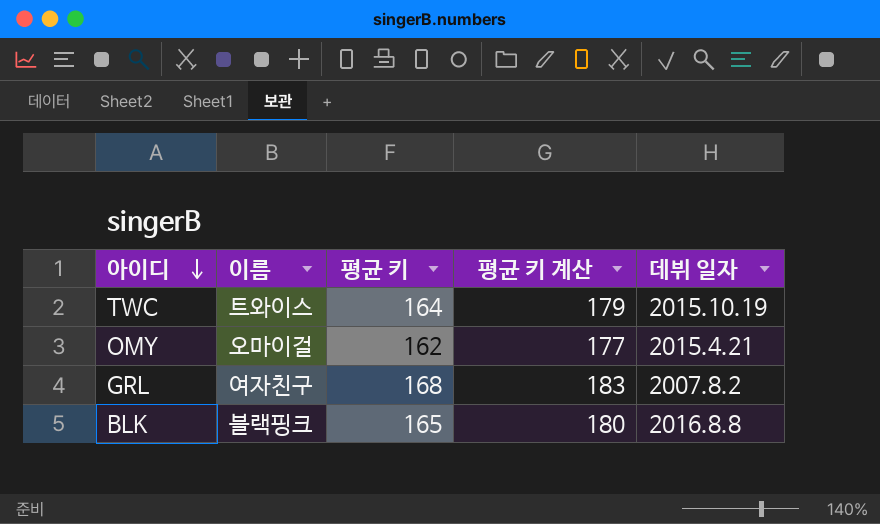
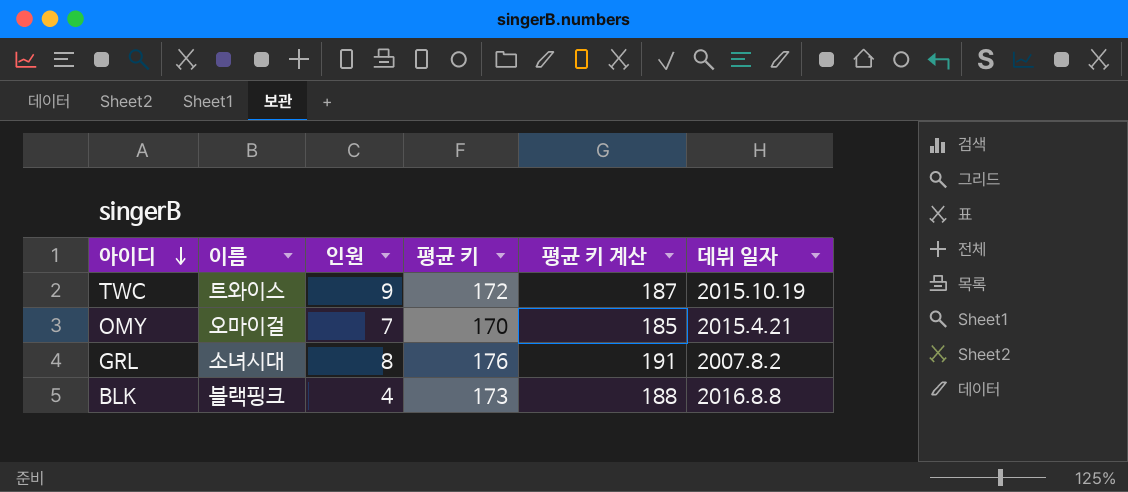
column 인원 | position: none -> 3
TWC | 평균 키: 164 -> 172
TWC | 평균 키 계산: 179 -> 187
OMY | 평균 키: 162 -> 170
OMY | 평균 키 계산: 177 -> 185
GRL | 이름: 여자친구 -> 소녀시대
GRL | 평균 키: 168 -> 176
GRL | 평균 키 계산: 183 -> 191
BLK | 평균 키: 165 -> 173
BLK | 평균 키 계산: 180 -> 188

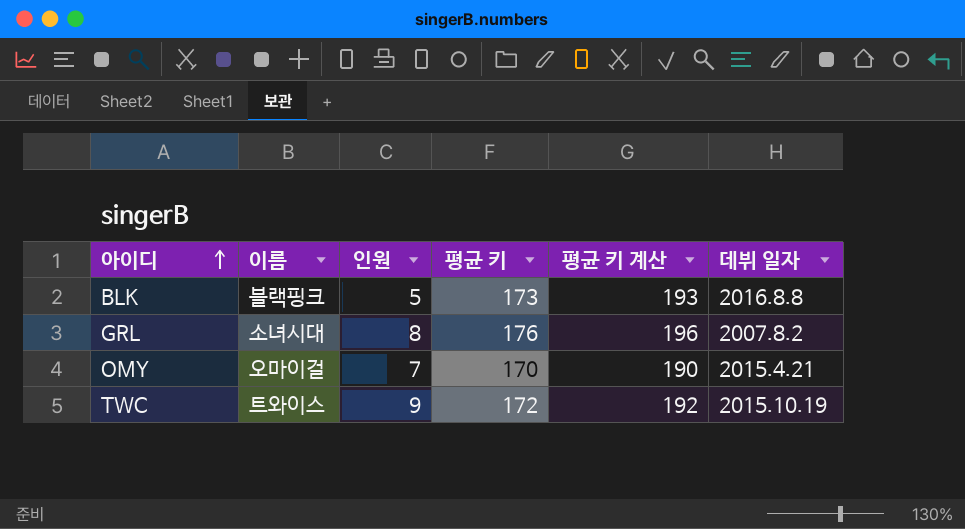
row order: 아이디 descending -> 아이디 ascending
column 평균 키 계산 | formula: [평균 키] + 15 -> [평균 키] + 20
BLK | 인원: 4 -> 5

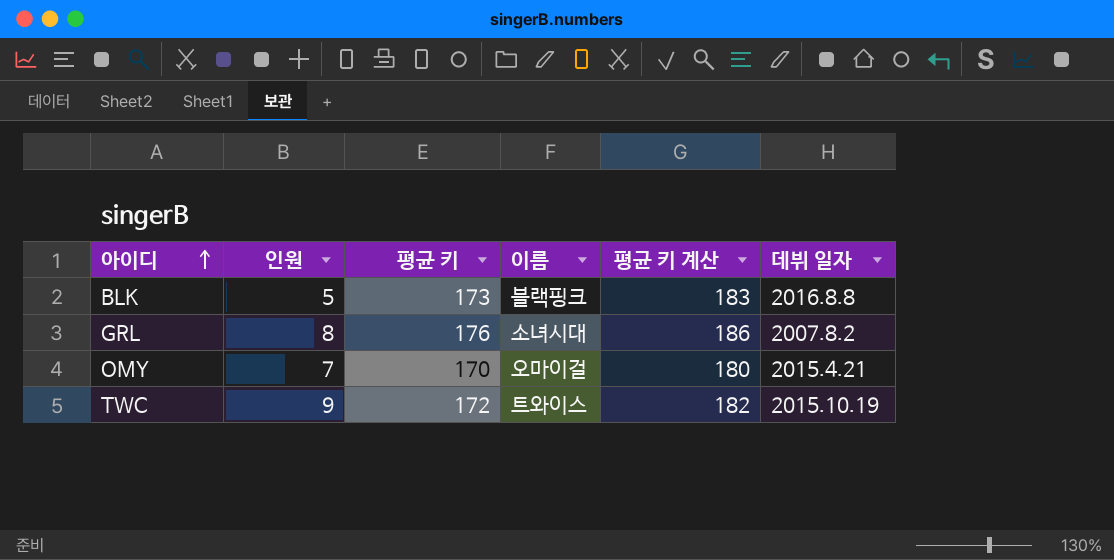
column 이름 | position: 2 -> 4
column 평균 키 계산 | formula: [평균 키] + 20 -> [평균 키] + 10

